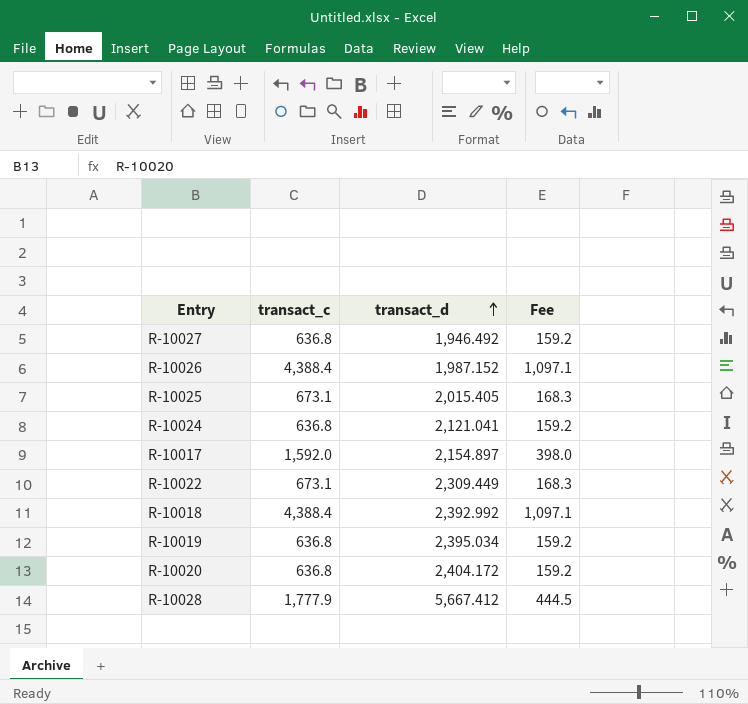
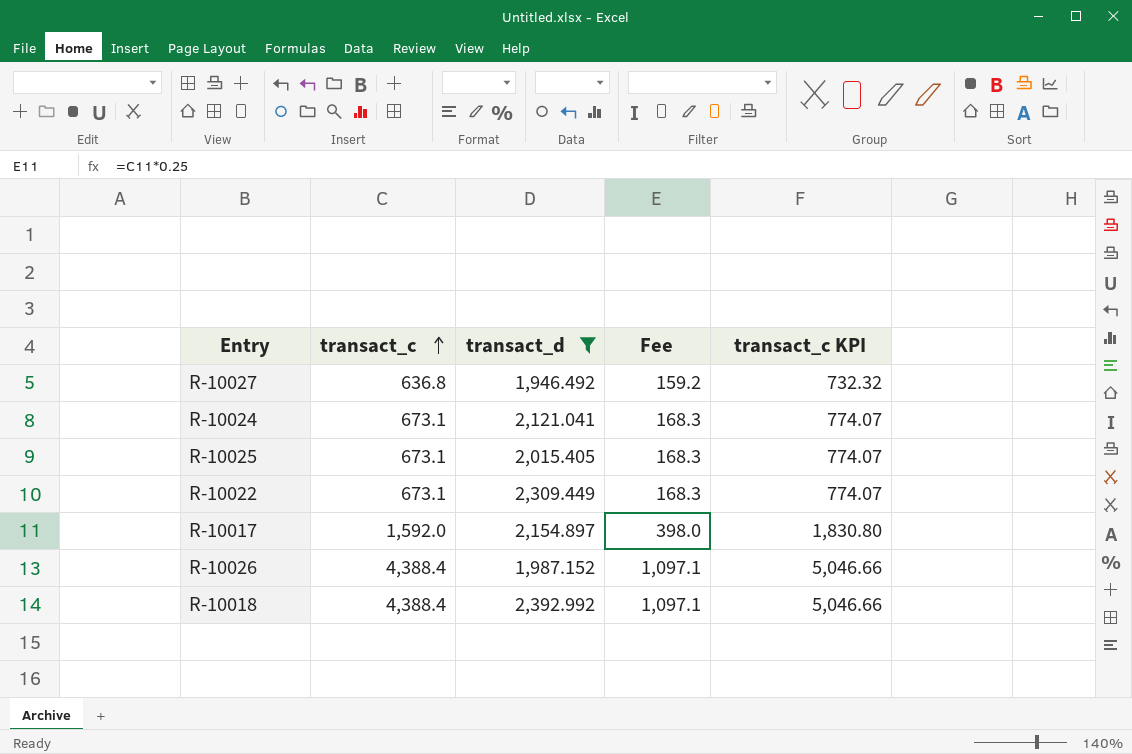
filter: none -> transact_d <= 2,392.992
row order: transact_d ascending -> transact_c ascending
column transact_c KPI | formula: none -> [transact_c] * 1.15
R-10024 | transact_c: 636.8 -> 673.1
R-10024 | Fee: 159.2 -> 168.3

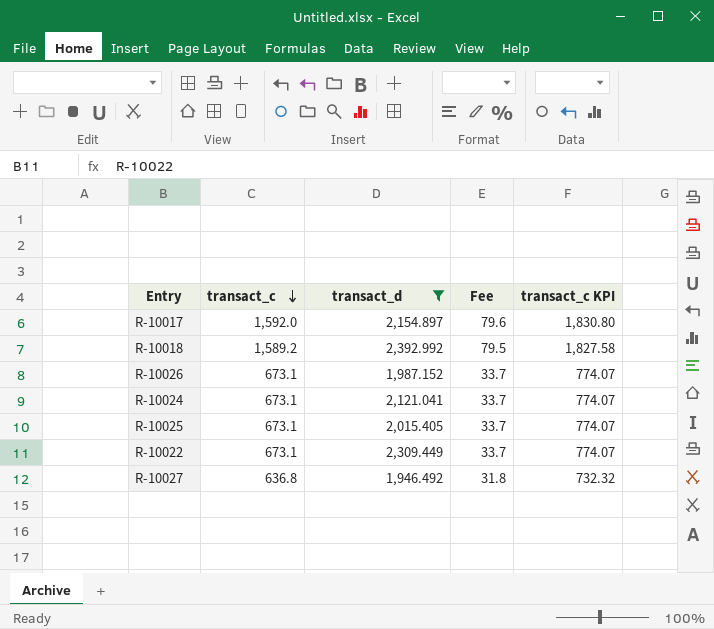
row order: transact_c ascending -> transact_c descending
column Fee | formula: [transact_c] * 0.25 -> [transact_c] * 0.05
R-10018 | transact_c: 4,388.4 -> 1,589.2
R-10018 | transact_c KPI: 5,046.66 -> 1,827.58
R-10026 | transact_c: 4,388.4 -> 673.1
R-10026 | transact_c KPI: 5,046.66 -> 774.07

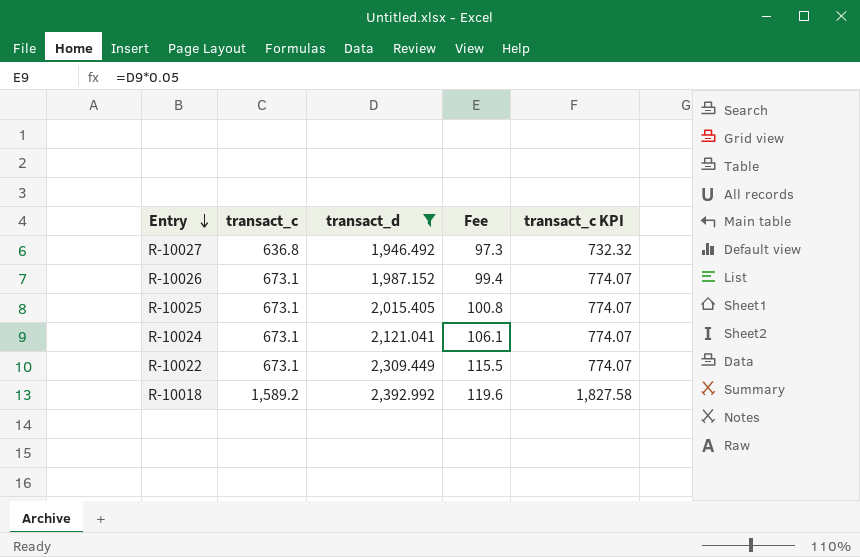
row order: transact_c descending -> Entry descending
column Fee | formula: [transact_c] * 0.05 -> [transact_d] * 0.05
row R-10017: 1,592.0 | 2,154.897 | 79.6 | 1,830.80 -> none

